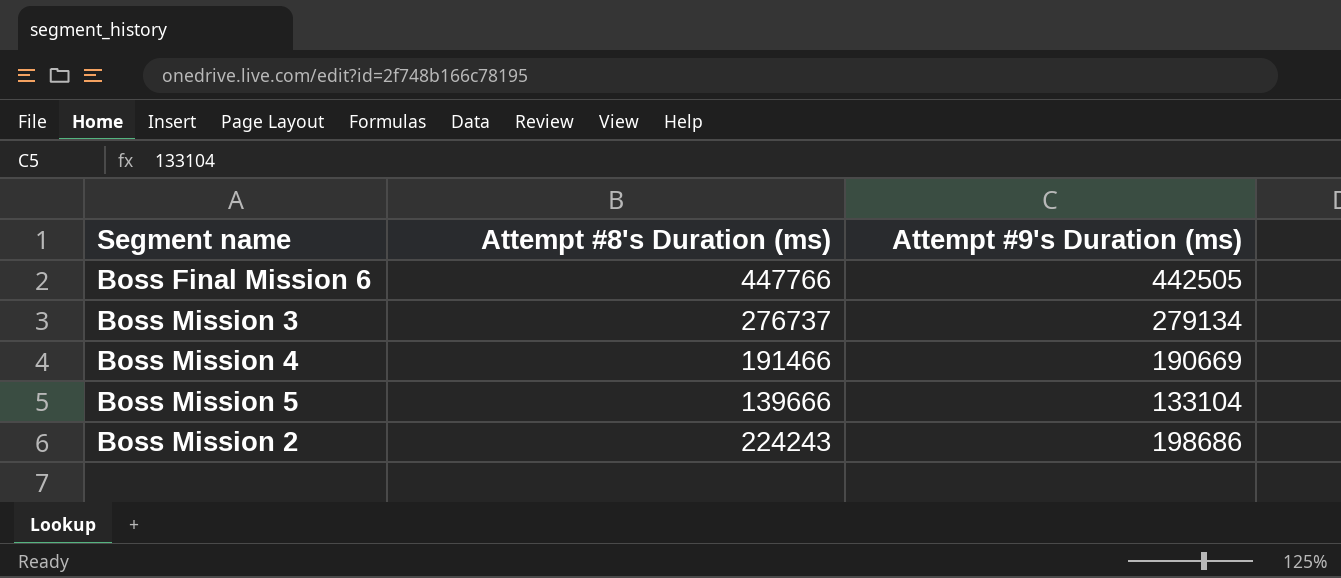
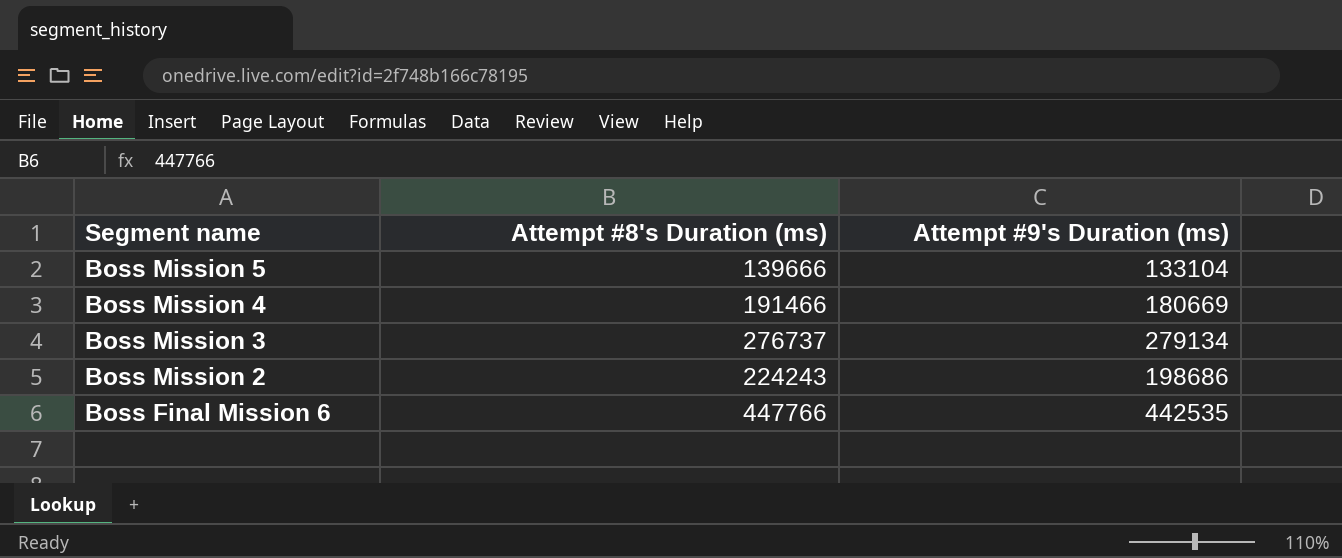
row order: none -> Segment name descending
Boss Mission 4 | Attempt #9's Duration (ms): 190669 -> 180669
Boss Final Mission 6 | Attempt #9's Duration (ms): 442505 -> 442535

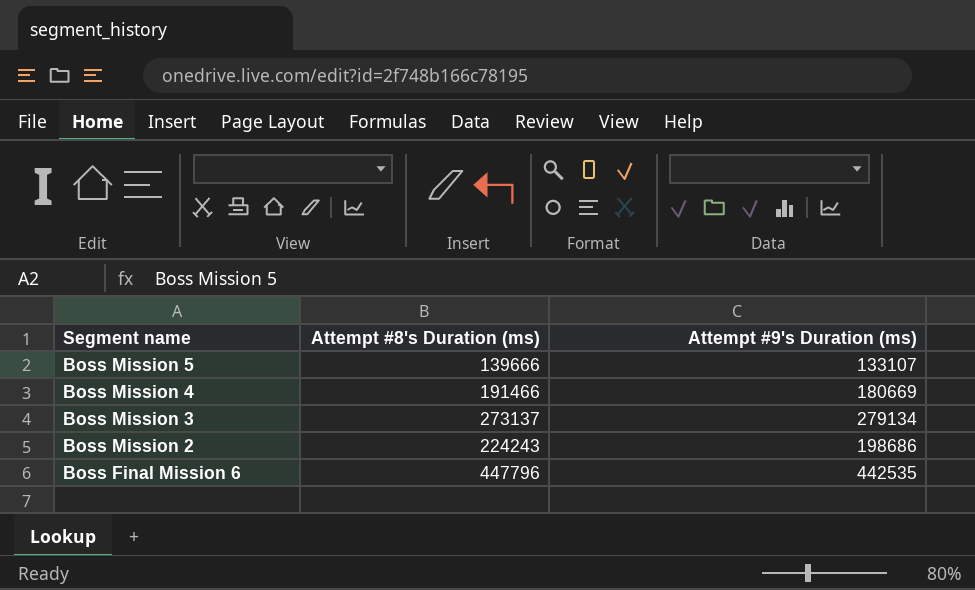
Boss Mission 5 | Attempt #9's Duration (ms): 133104 -> 133107
Boss Mission 3 | Attempt #8's Duration (ms): 276737 -> 273137
Boss Final Mission 6 | Attempt #8's Duration (ms): 447766 -> 447796

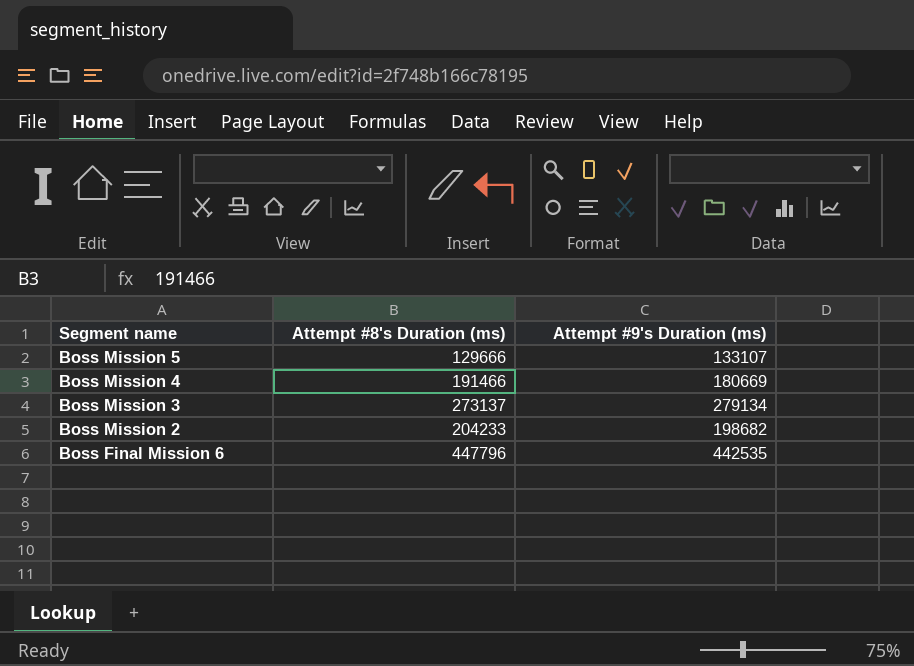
Boss Mission 5 | Attempt #8's Duration (ms): 139666 -> 129666
Boss Mission 2 | Attempt #8's Duration (ms): 224243 -> 204233
Boss Mission 2 | Attempt #9's Duration (ms): 198686 -> 198682

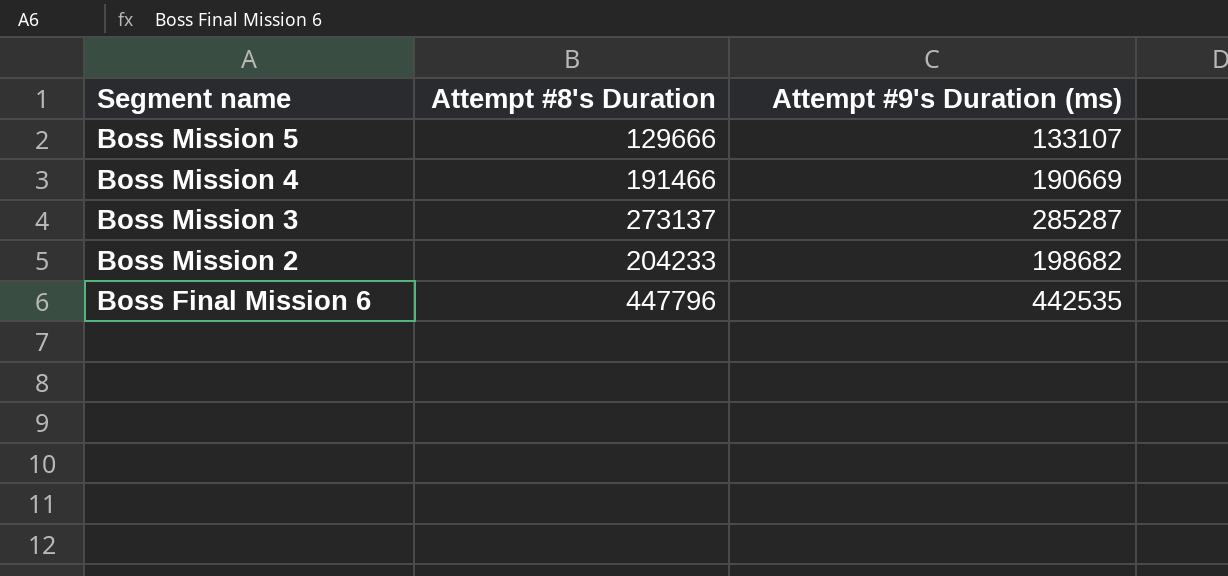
column name: Attempt #8's Duration (ms) -> Attempt #8's Duration
Boss Mission 4 | Attempt #9's Duration (ms): 180669 -> 190669
Boss Mission 3 | Attempt #9's Duration (ms): 279134 -> 285287

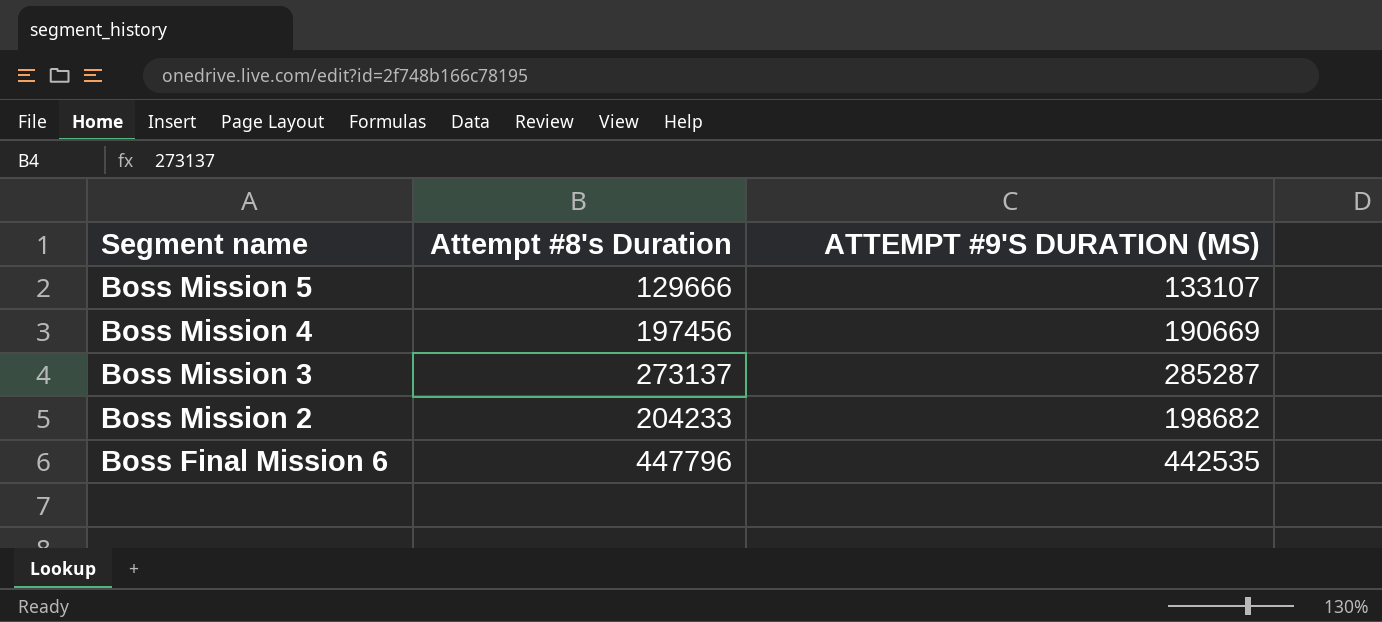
column name: Attempt #9's Duration (ms) -> ATTEMPT #9'S DURATION (MS)
Boss Mission 4 | Attempt #8's Duration: 191466 -> 197456

